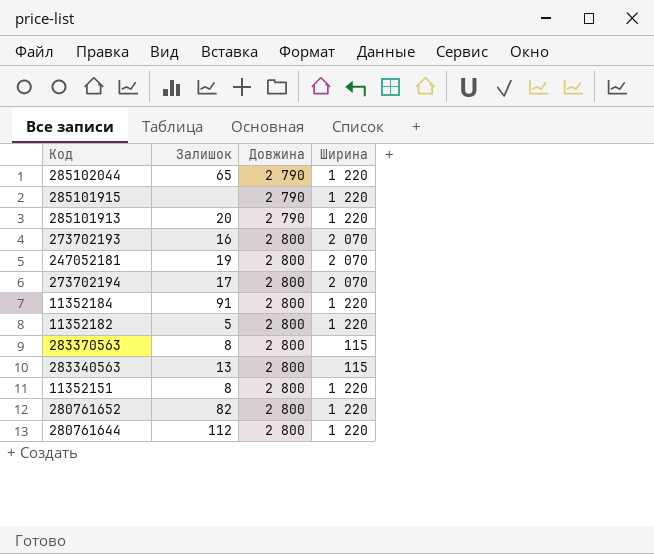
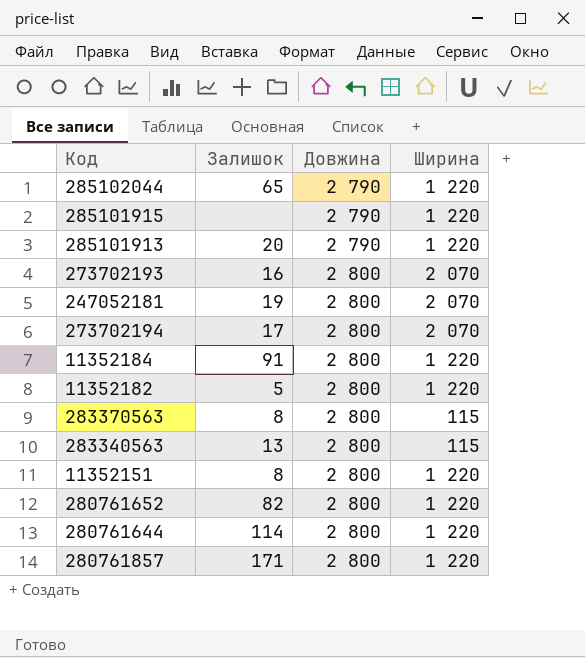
280761644 | Залишок: 112 -> 114
row 280761857: none -> 171 | 2 800 | 1 220

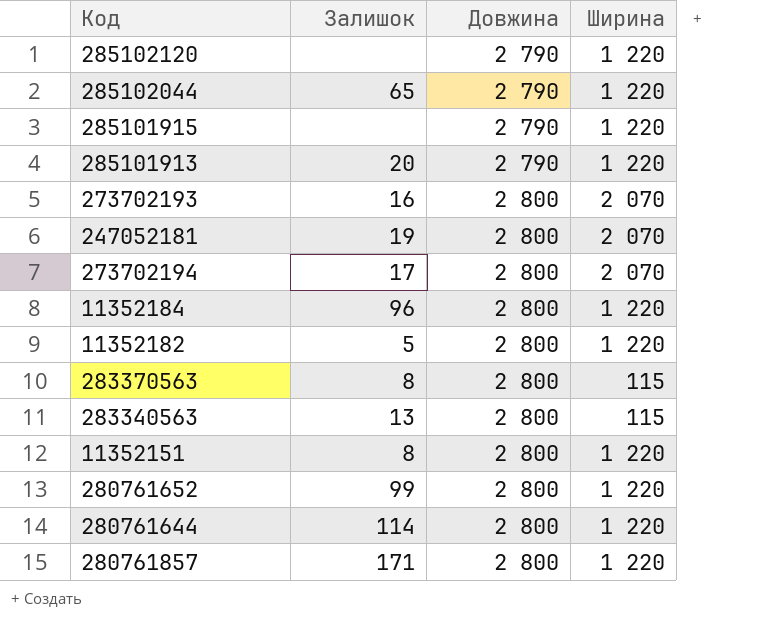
row 285102120: none -> none | 2 790 | 1 220
11352184 | Залишок: 91 -> 96
280761652 | Залишок: 82 -> 99

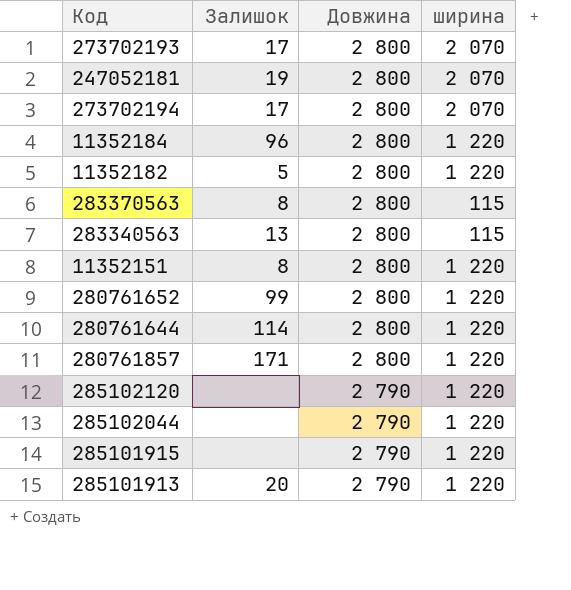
row order: Довжина ascending -> Довжина descending
column name: Ширина -> ширина
273702193 | Залишок: 16 -> 17
285102044 | Залишок: 65 -> none

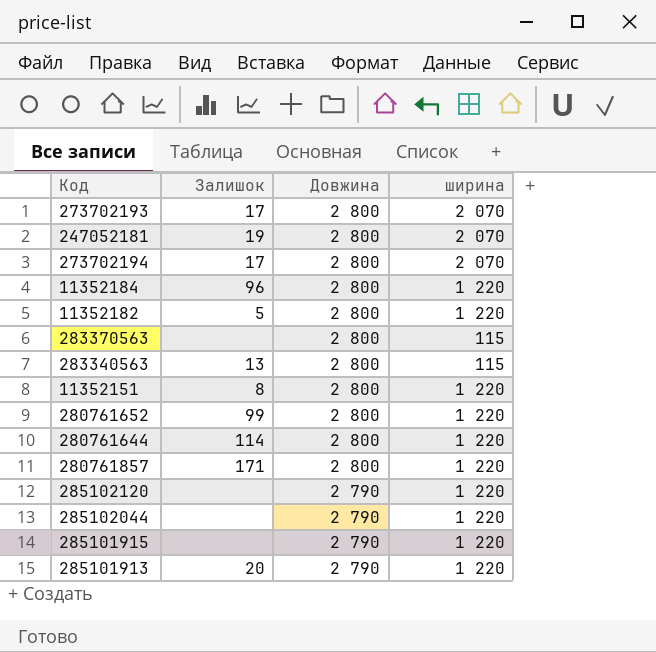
283370563 | Залишок: 8 -> none

